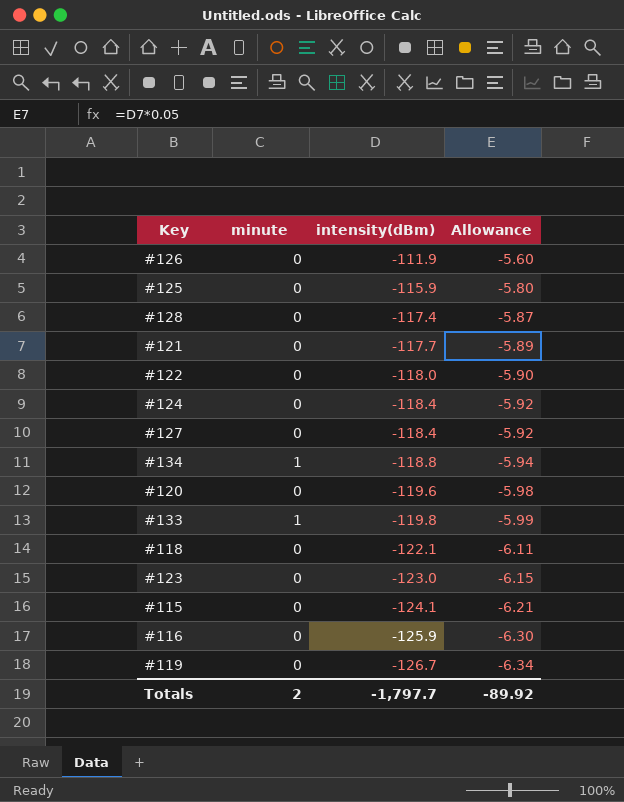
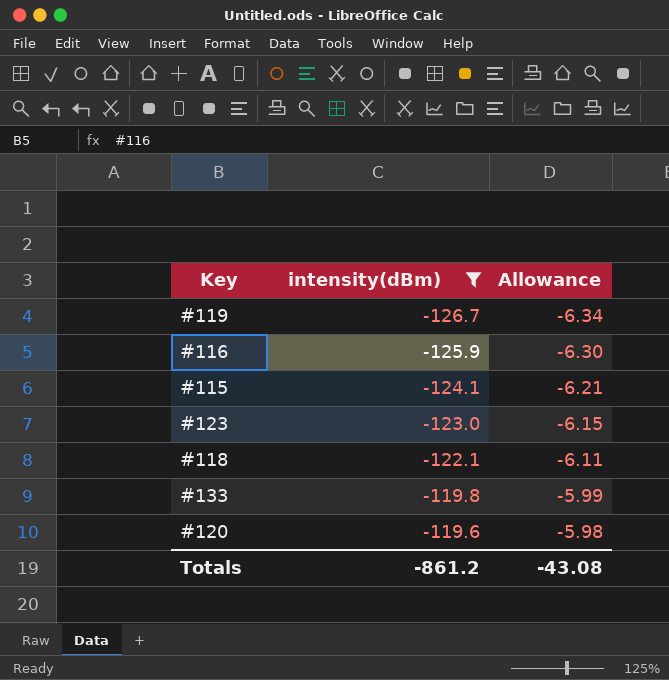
filter: none -> intensity(dBm) <= -119.6
row order: intensity(dBm) descending -> intensity(dBm) ascending
column minute | position: 2 -> none
Totals | intensity(dBm): -1,797.7 -> -861.2
Totals | Allowance: -89.92 -> -43.08

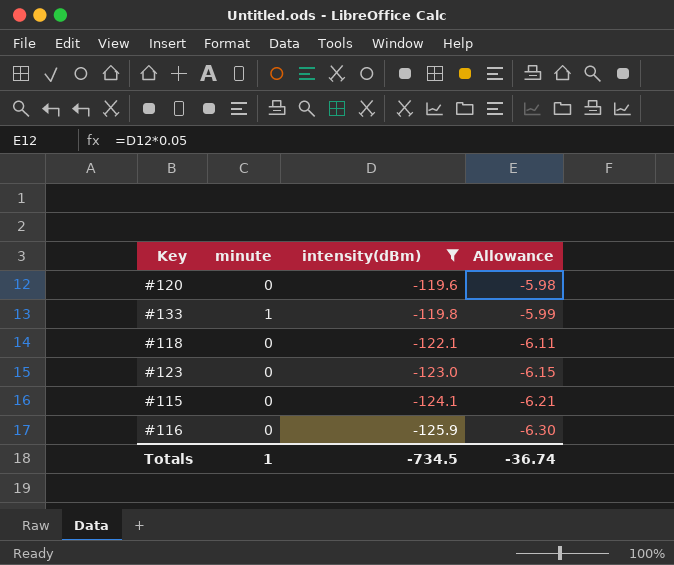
row order: intensity(dBm) ascending -> intensity(dBm) descending
column minute | position: none -> 2
row #119: -126.7 | -6.34 -> none
Totals | intensity(dBm): -861.2 -> -734.5
Totals | Allowance: -43.08 -> -36.74

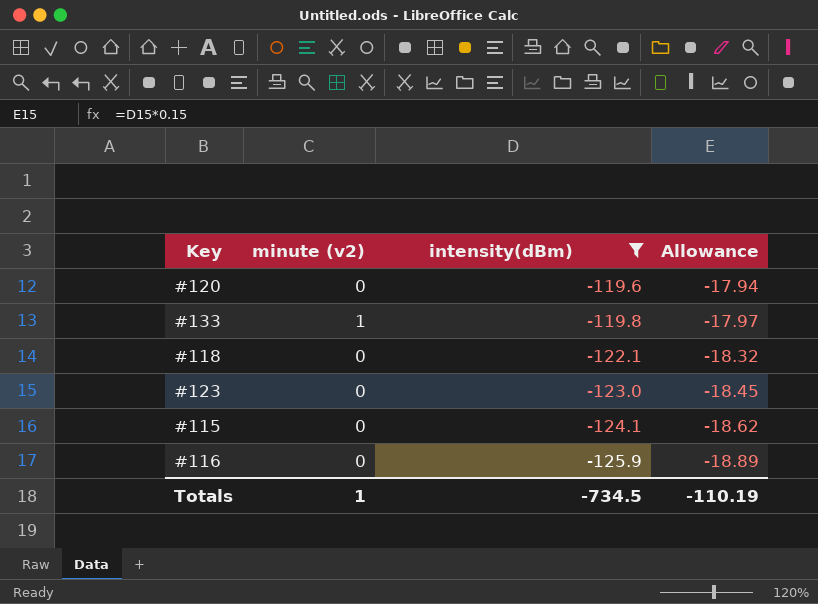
column name: minute -> minute (v2)
column Allowance | formula: [intensity(dBm)] * 0.05 -> [intensity(dBm)] * 0.15
Totals | Allowance: -36.74 -> -110.19

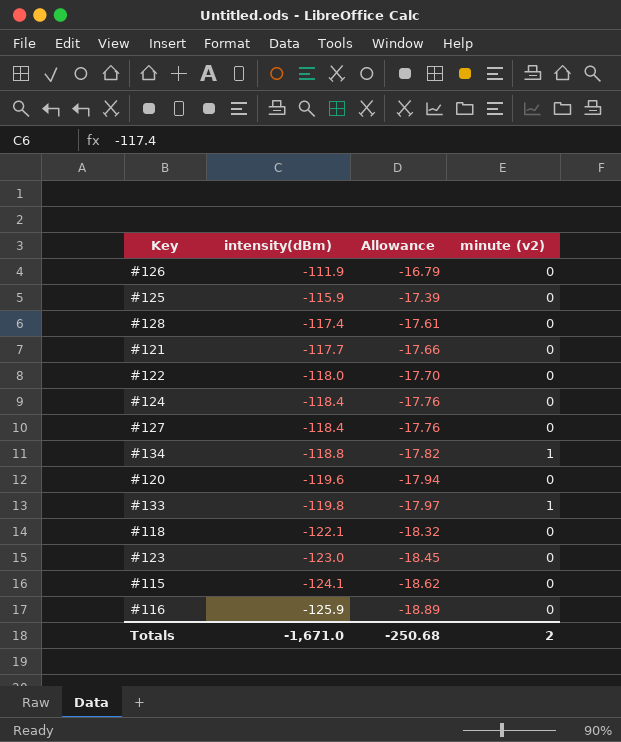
filter: intensity(dBm) <= -119.6 -> none
column minute (v2) | position: 2 -> 4
Totals | intensity(dBm): -734.5 -> -1,671.0
Totals | Allowance: -110.19 -> -250.68
Totals | minute (v2): 1 -> 2

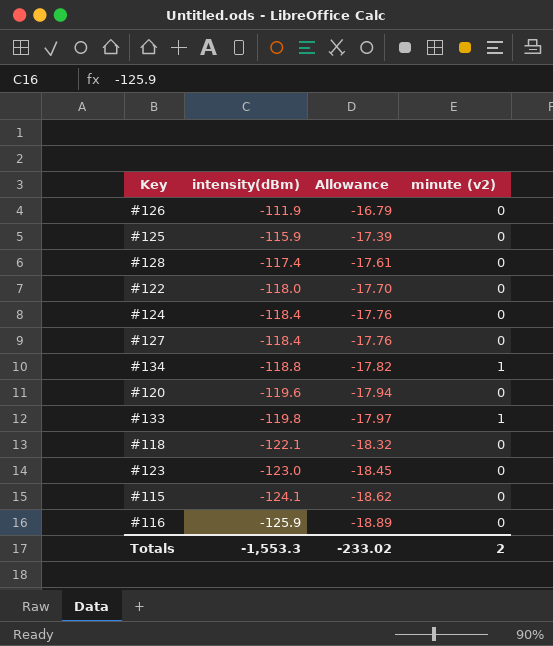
row #121: -117.7 | -17.66 | 0 -> none
Totals | intensity(dBm): -1,671.0 -> -1,553.3
Totals | Allowance: -250.68 -> -233.02

